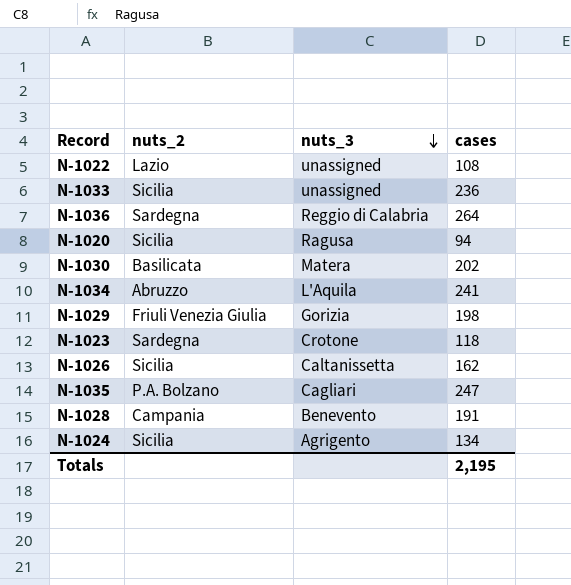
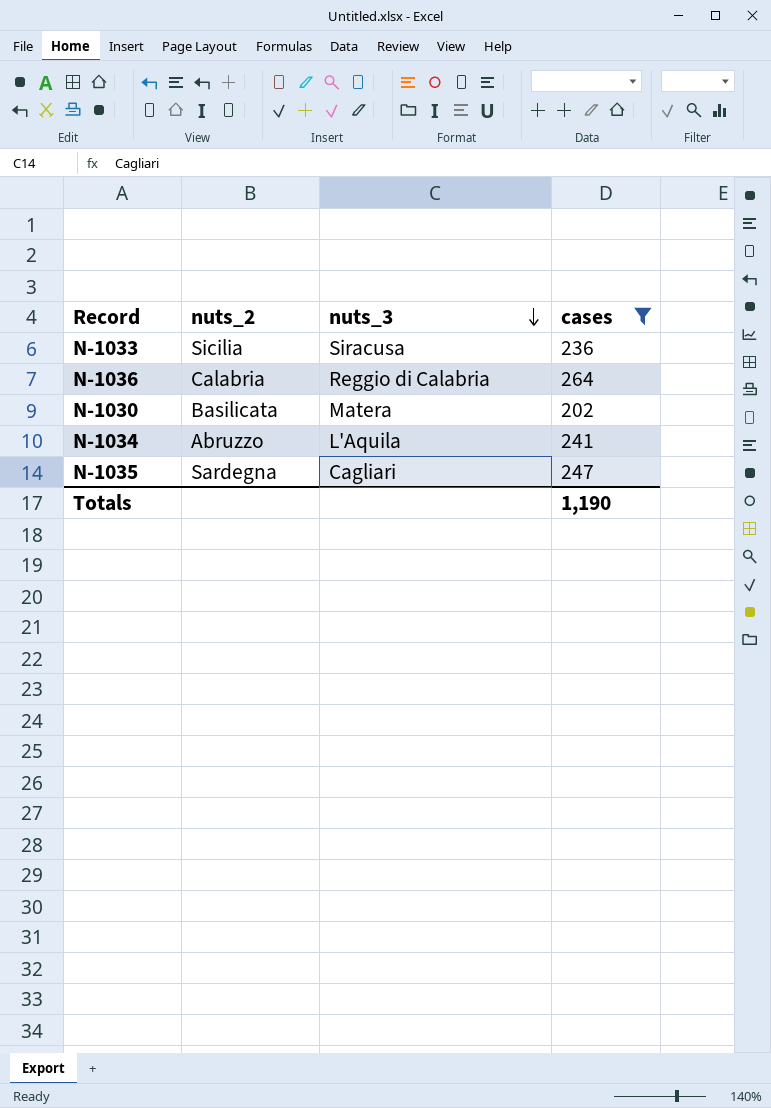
filter: none -> cases >= 202
N-1033 | nuts_3: unassigned -> Siracusa
N-1036 | nuts_2: Sardegna -> Calabria
N-1035 | nuts_2: P.A. Bolzano -> Sardegna
Totals | cases: 2,195 -> 1,190

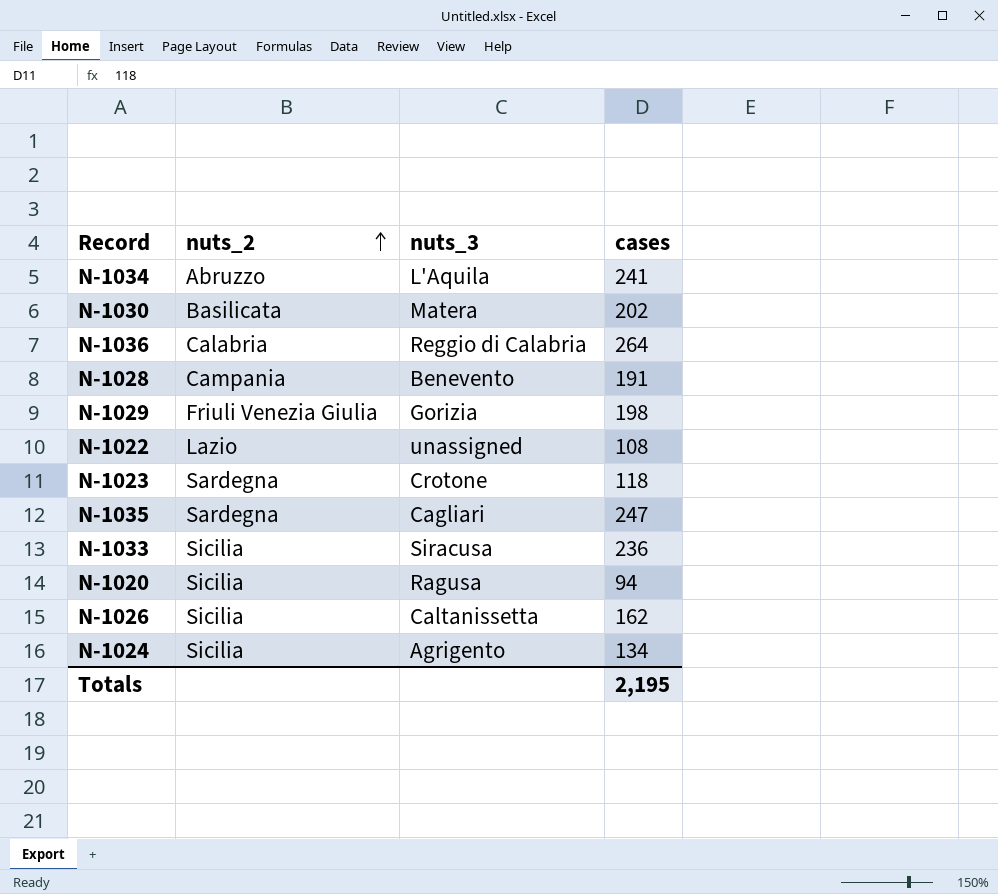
filter: cases >= 202 -> none
row order: nuts_3 descending -> nuts_2 ascending
Totals | cases: 1,190 -> 2,195

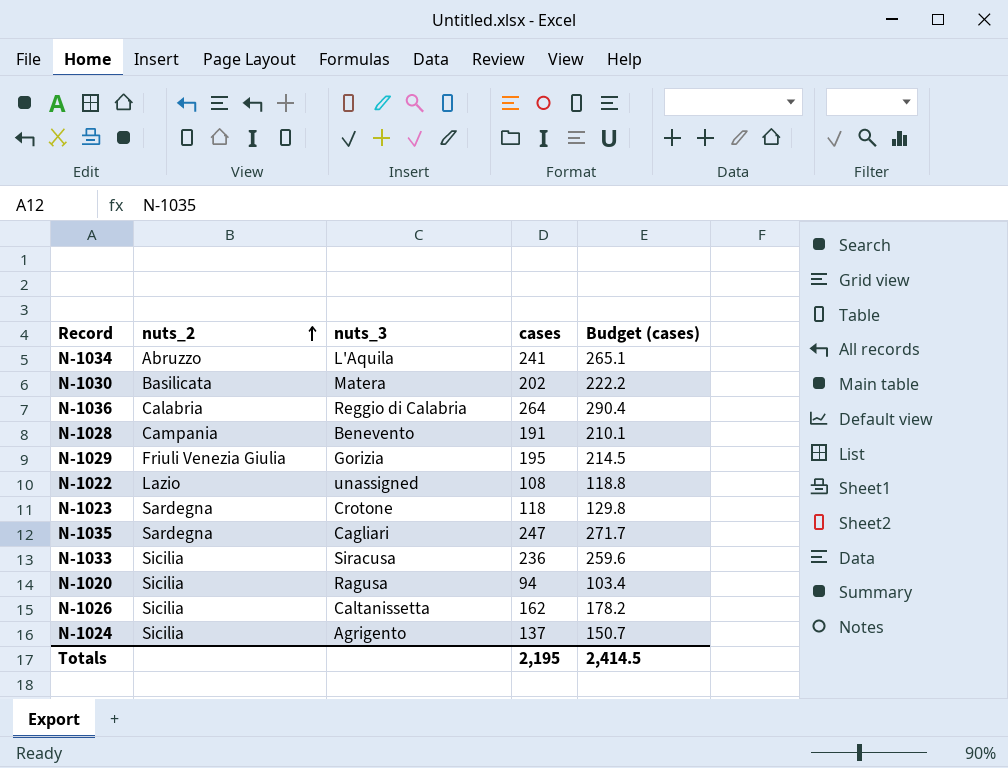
column Budget (cases) | formula: none -> [cases] * 1.1
N-1029 | cases: 198 -> 195
N-1024 | cases: 134 -> 137

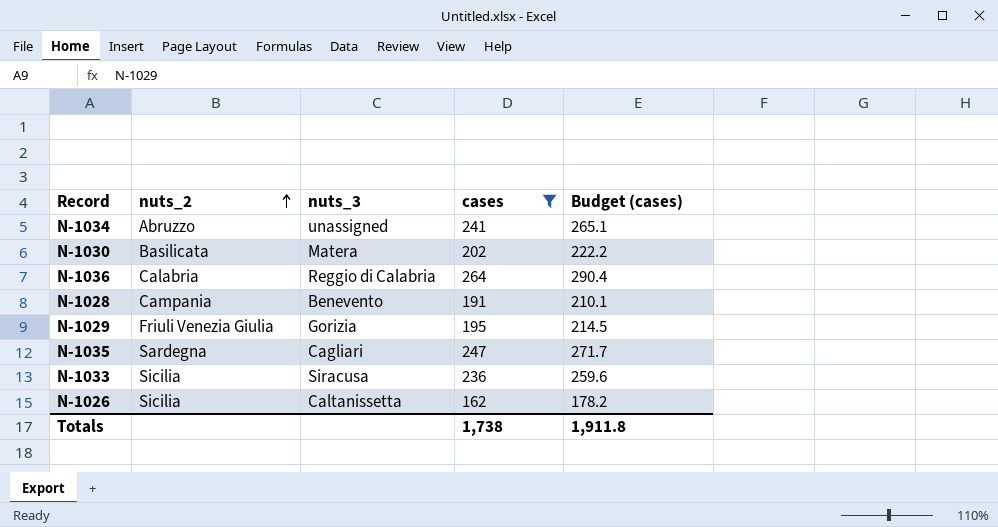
filter: none -> cases >= 162
N-1034 | nuts_3: L'Aquila -> unassigned
Totals | cases: 2,195 -> 1,738
Totals | Budget (cases): 2,414.5 -> 1,911.8

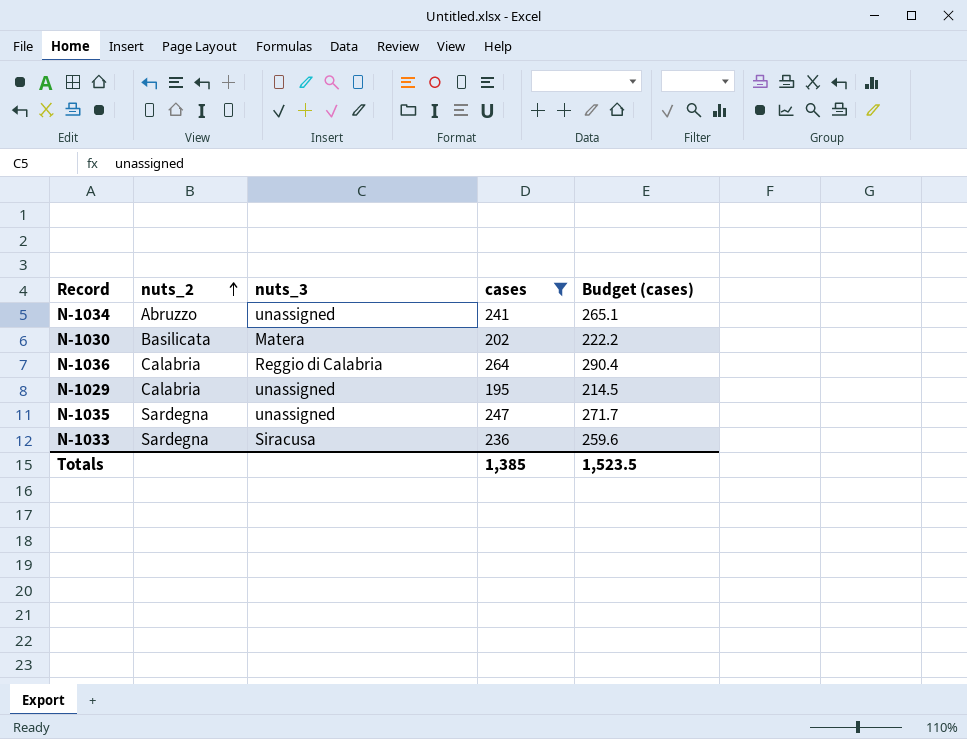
row N-1028: Campania | Benevento | 191 | 210.1 -> none
row N-1026: Sicilia | Caltanissetta | 162 | 178.2 -> none
N-1029 | nuts_2: Friuli Venezia Giulia -> Calabria
N-1029 | nuts_3: Gorizia -> unassigned
N-1035 | nuts_3: Cagliari -> unassigned
N-1033 | nuts_2: Sicilia -> Sardegna
Totals | cases: 1,738 -> 1,385
Totals | Budget (cases): 1,911.8 -> 1,523.5

